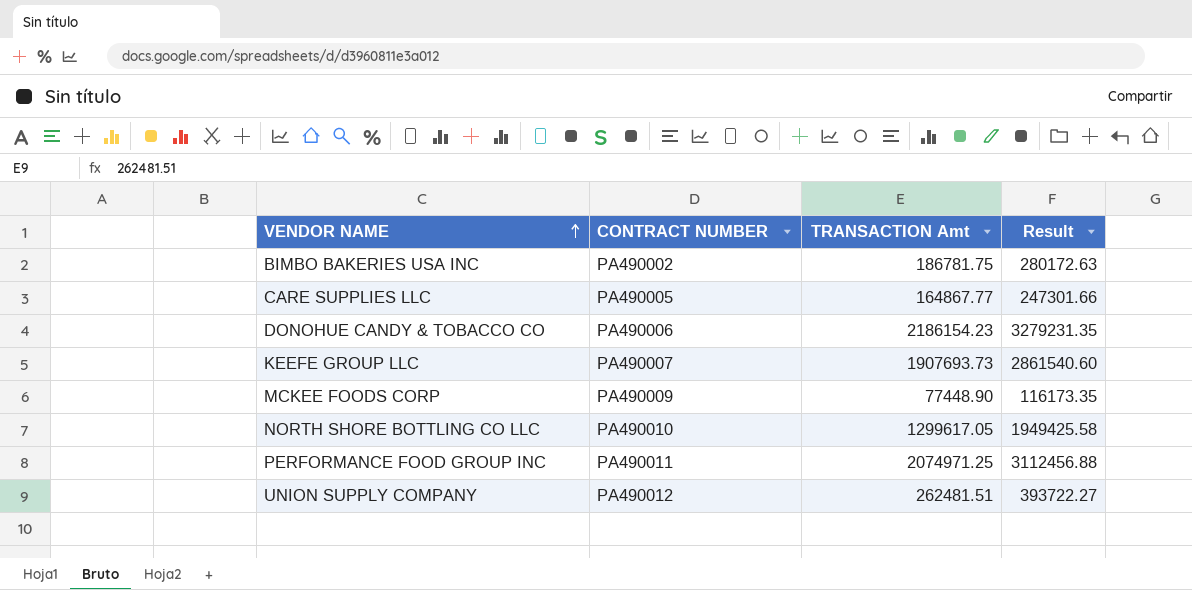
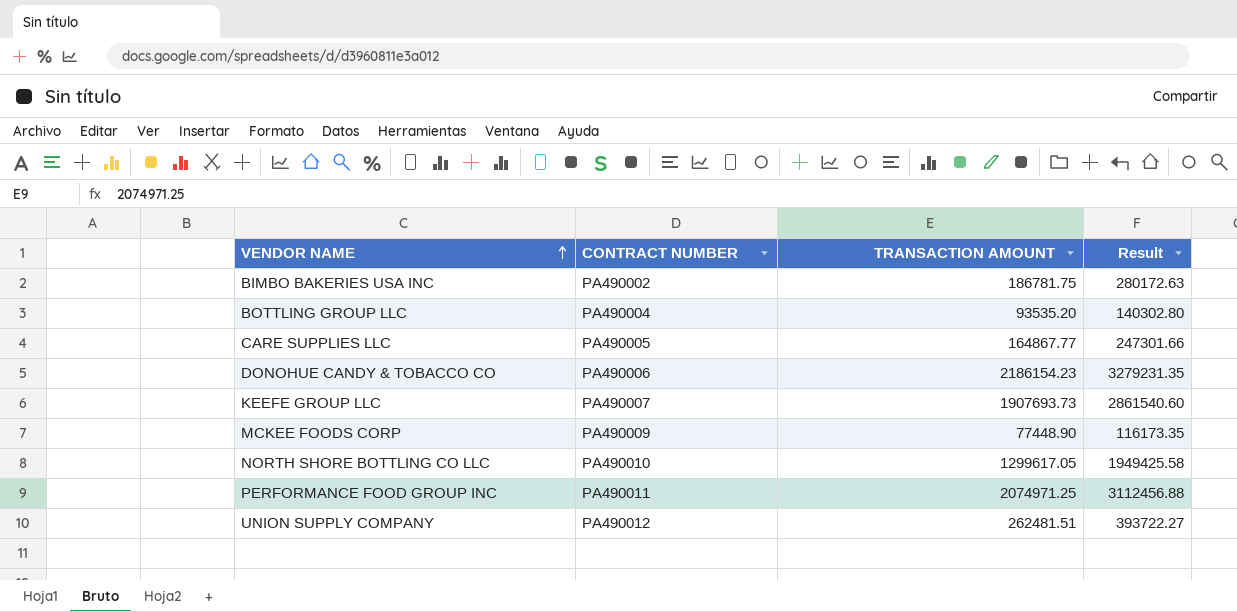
column name: TRANSACTION Amt -> TRANSACTION AMOUNT
row BOTTLING GROUP LLC: none -> PA490004 | 93535.20 | 140302.80

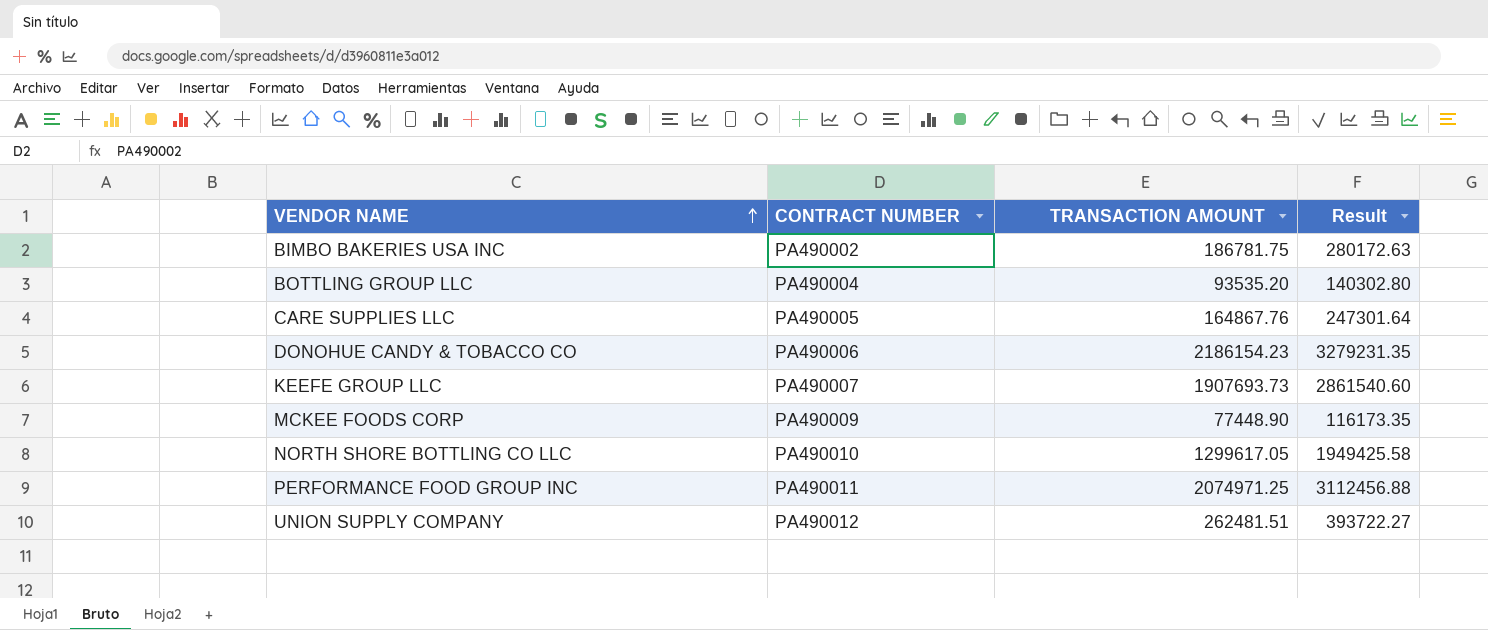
CARE SUPPLIES LLC | TRANSACTION AMOUNT: 164867.77 -> 164867.76
CARE SUPPLIES LLC | Result: 247301.66 -> 247301.64

